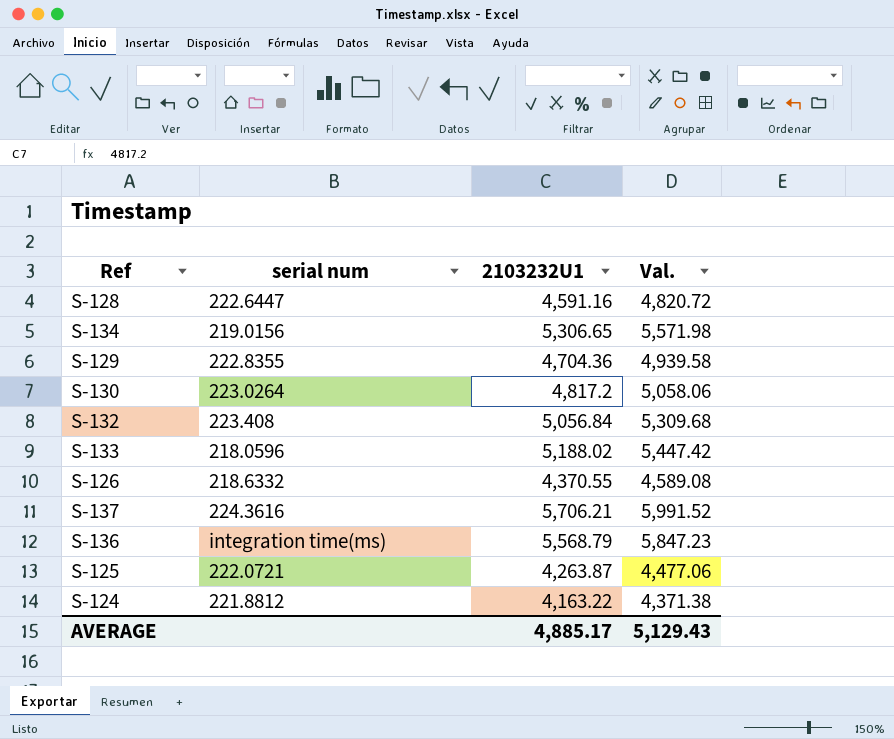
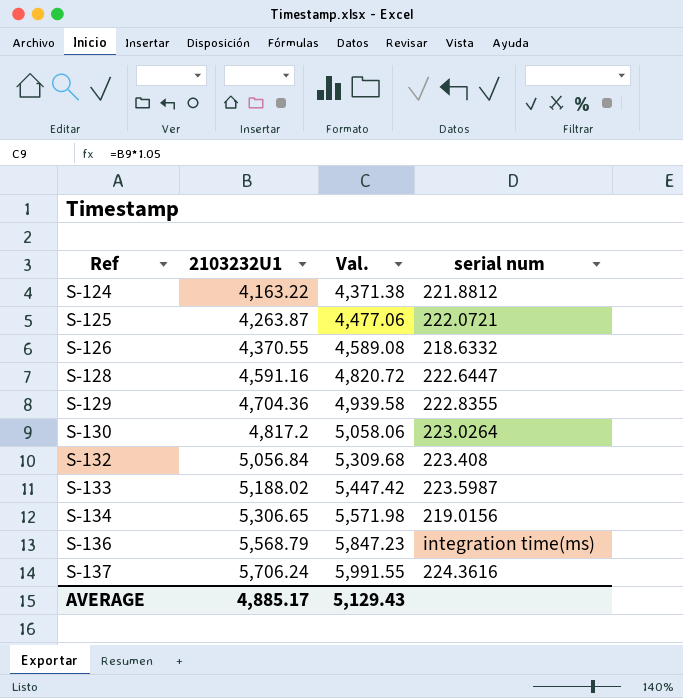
row order: none -> Ref ascending
column serial num | position: 2 -> 4
S-133 | serial num: 218.0596 -> 223.5987
S-137 | 2103232U1: 5,706.21 -> 5,706.24
S-137 | Val.: 5,991.52 -> 5,991.55

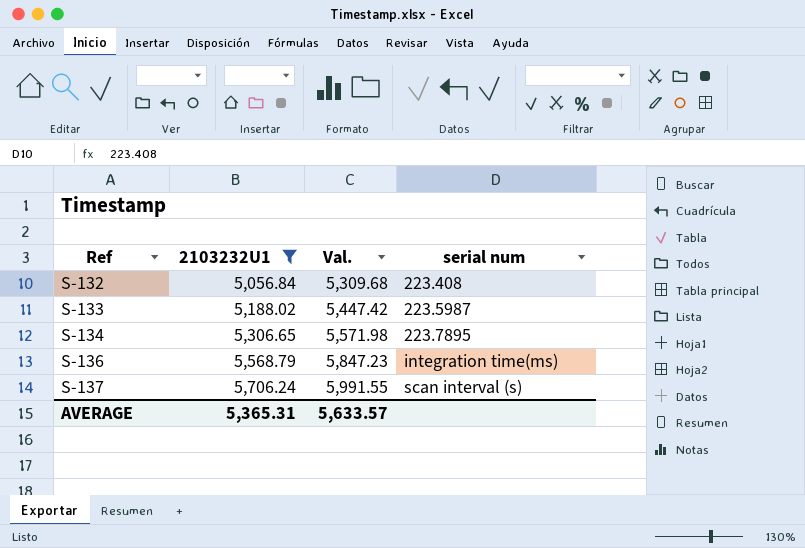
filter: none -> 2103232U1 >= 5,056.84
S-134 | serial num: 219.0156 -> 223.7895
S-137 | serial num: 224.3616 -> scan interval (s)
AVERAGE | 2103232U1: 4,885.17 -> 5,365.31
AVERAGE | Val.: 5,129.43 -> 5,633.57

